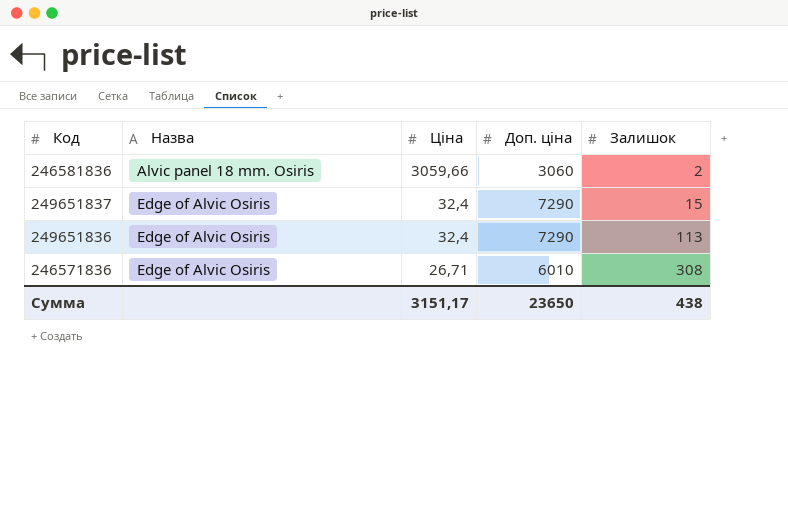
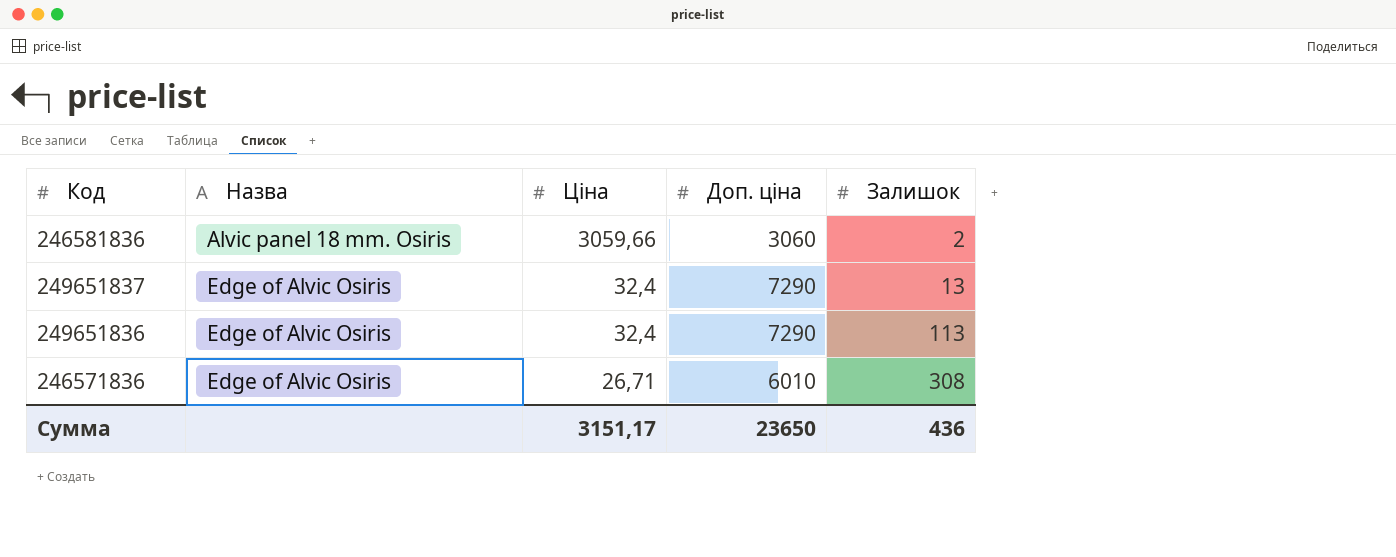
249651837 | Залишок: 15 -> 13
Сумма | Залишок: 438 -> 436

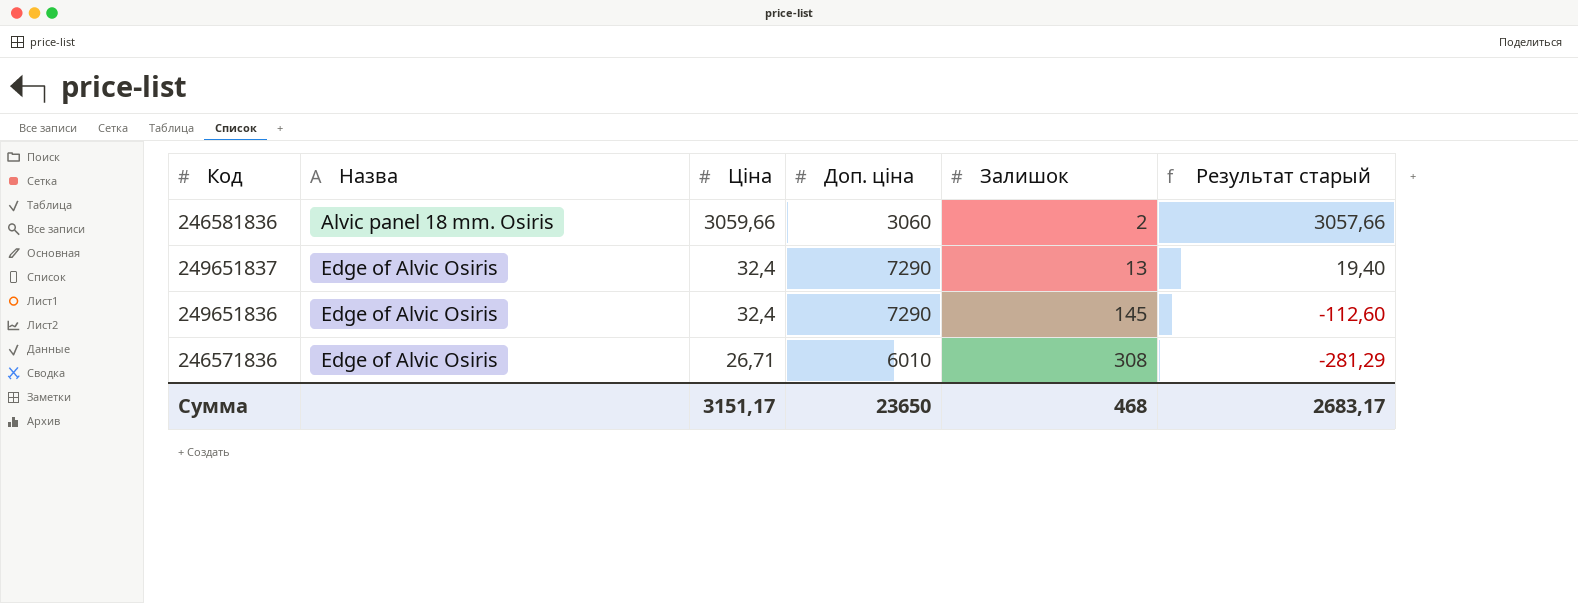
column Результат старый | formula: none -> [Ціна] - [Залишок]
249651836 | Залишок: 113 -> 145
Сумма | Залишок: 436 -> 468

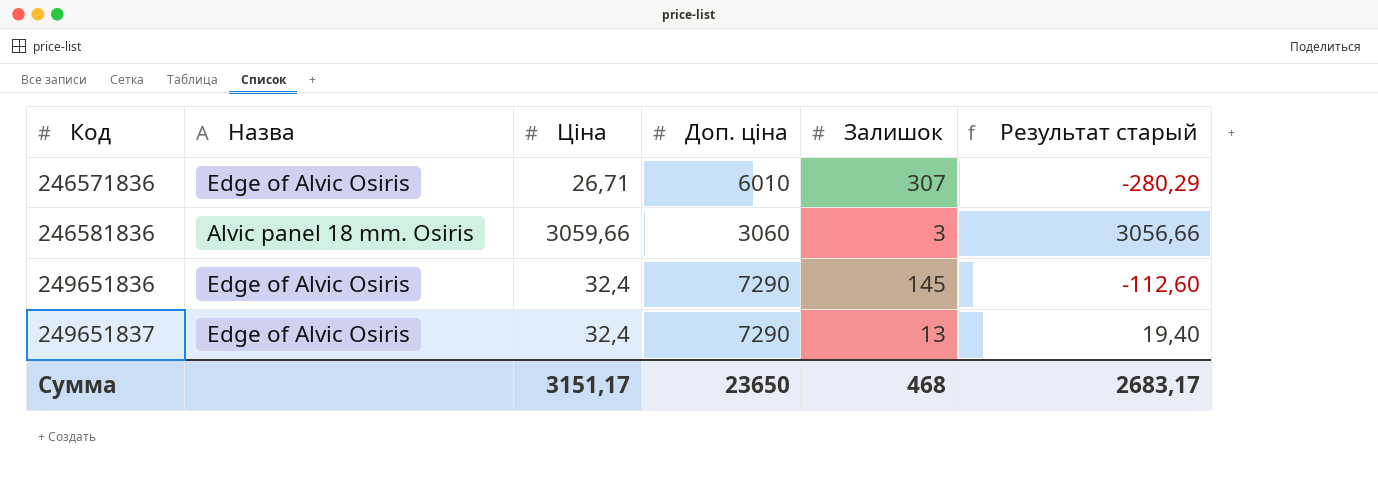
row order: Назва ascending -> Код ascending
246571836 | Залишок: 308 -> 307
246571836 | Результат старый: -281,29 -> -280,29
246581836 | Залишок: 2 -> 3
246581836 | Результат старый: 3057,66 -> 3056,66

